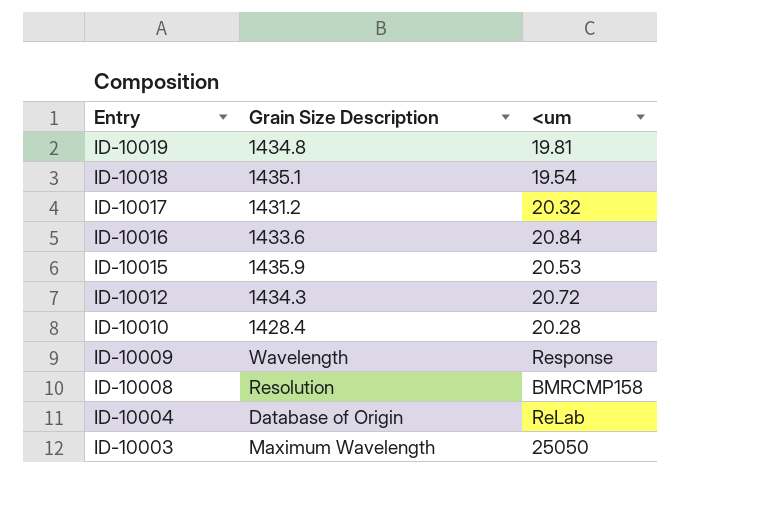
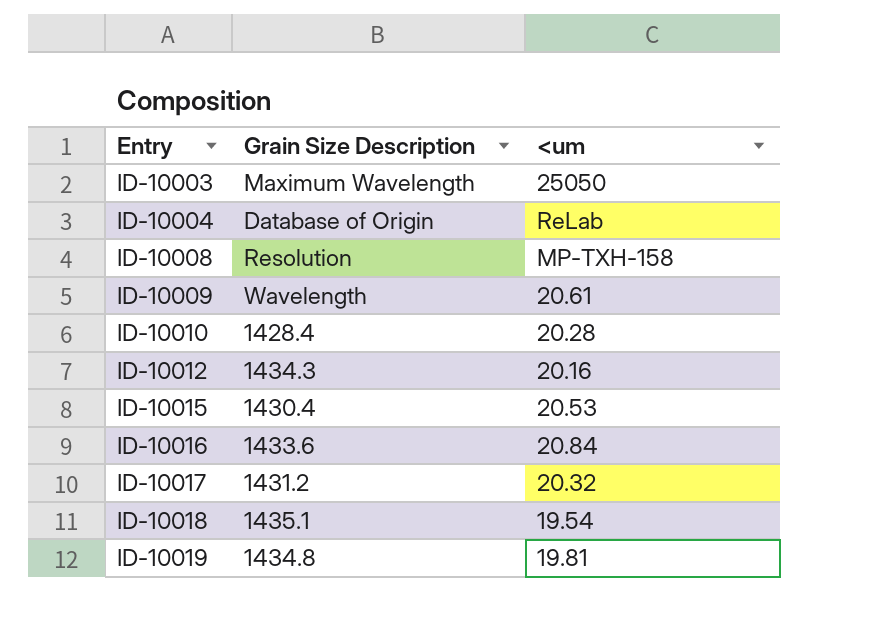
row order: Entry descending -> Entry ascending
ID-10008 | <um: BMRCMP158 -> MP-TXH-158
ID-10009 | <um: Response -> 20.61
ID-10012 | <um: 20.72 -> 20.16
ID-10015 | Grain Size Description: 1435.9 -> 1430.4

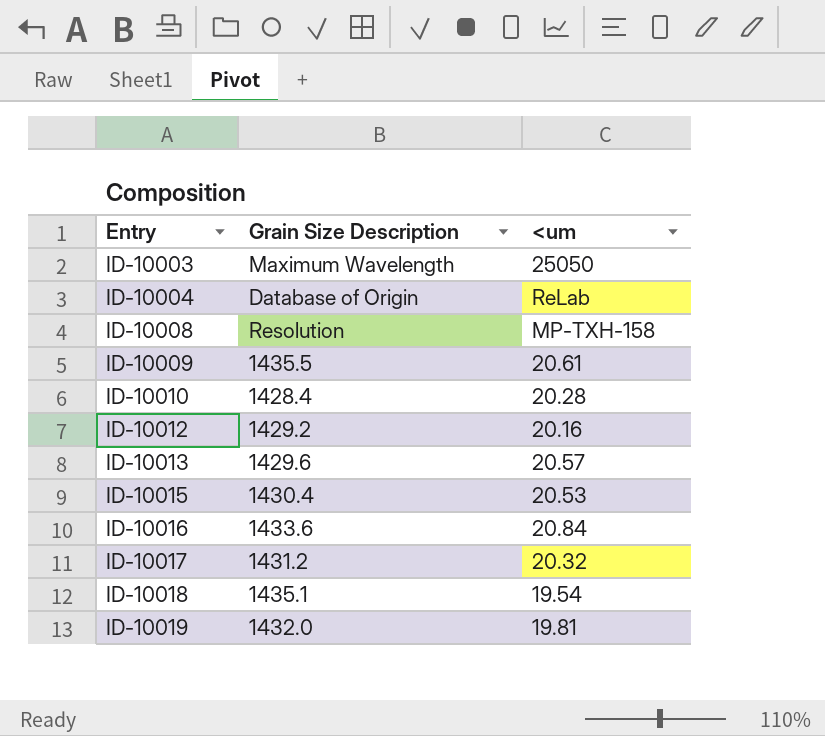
ID-10009 | Grain Size Description: Wavelength -> 1435.5
ID-10012 | Grain Size Description: 1434.3 -> 1429.2
row ID-10013: none -> 1429.6 | 20.57
ID-10019 | Grain Size Description: 1434.8 -> 1432.0

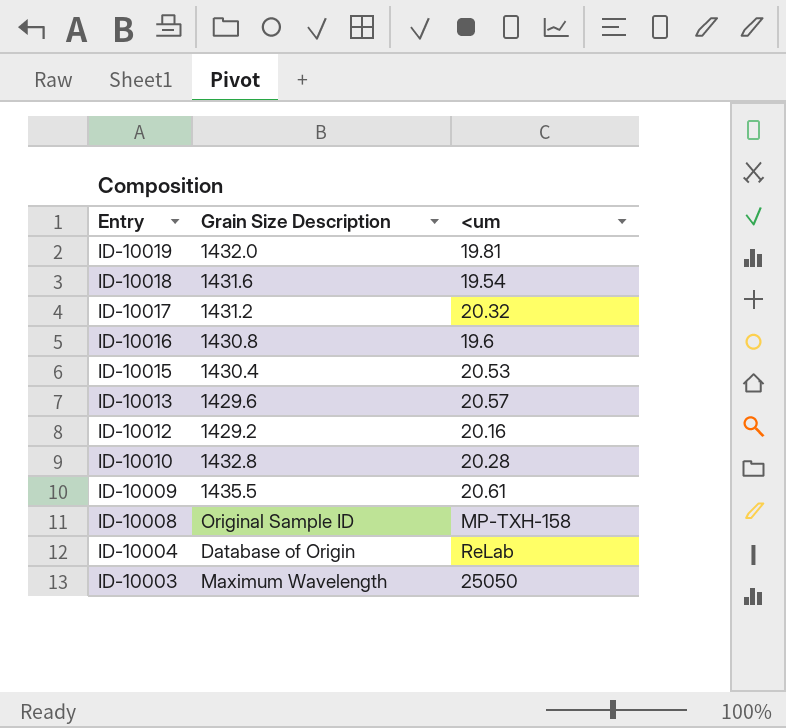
row order: Entry ascending -> Entry descending
ID-10018 | Grain Size Description: 1435.1 -> 1431.6
ID-10016 | Grain Size Description: 1433.6 -> 1430.8
ID-10016 | <um: 20.84 -> 19.6
ID-10010 | Grain Size Description: 1428.4 -> 1432.8
ID-10008 | Grain Size Description: Resolution -> Original Sample ID

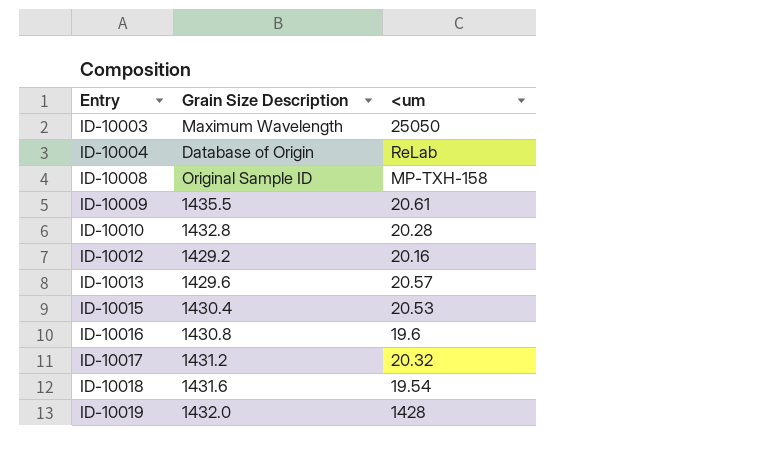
row order: Entry descending -> Entry ascending
ID-10019 | <um: 19.81 -> 1428

